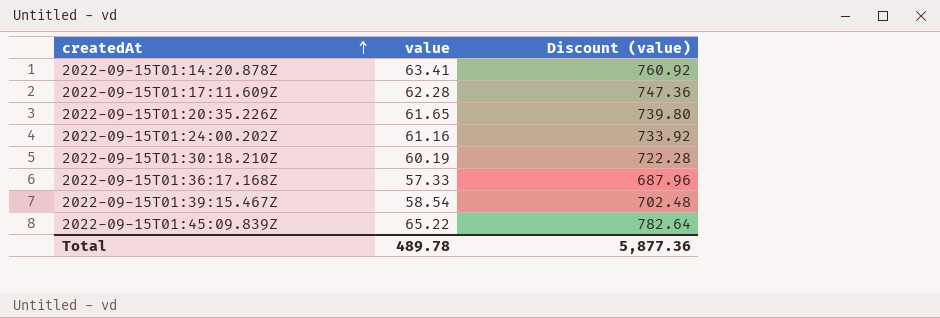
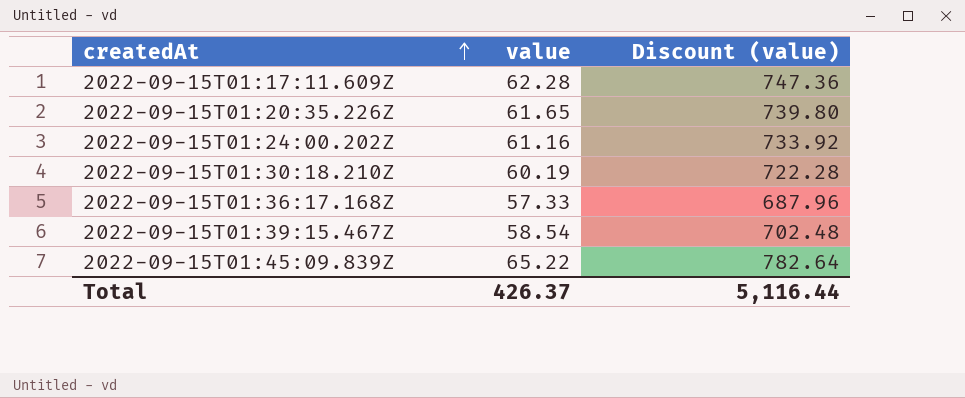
row 2022-09-15T01:14:20.878Z: 63.41 | 760.92 -> none
Total | value: 489.78 -> 426.37
Total | Discount (value): 5,877.36 -> 5,116.44

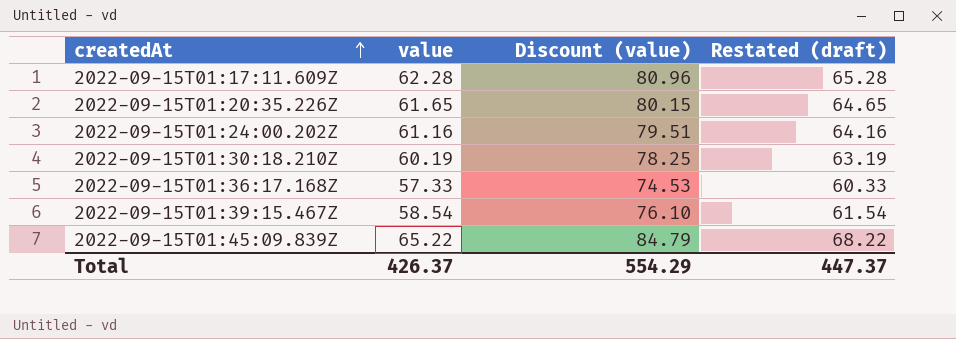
column Discount (value) | formula: [value] * 12 -> [value] * 1.3
column Restated (draft) | formula: none -> [value] + 3
Total | Discount (value): 5,116.44 -> 554.29

